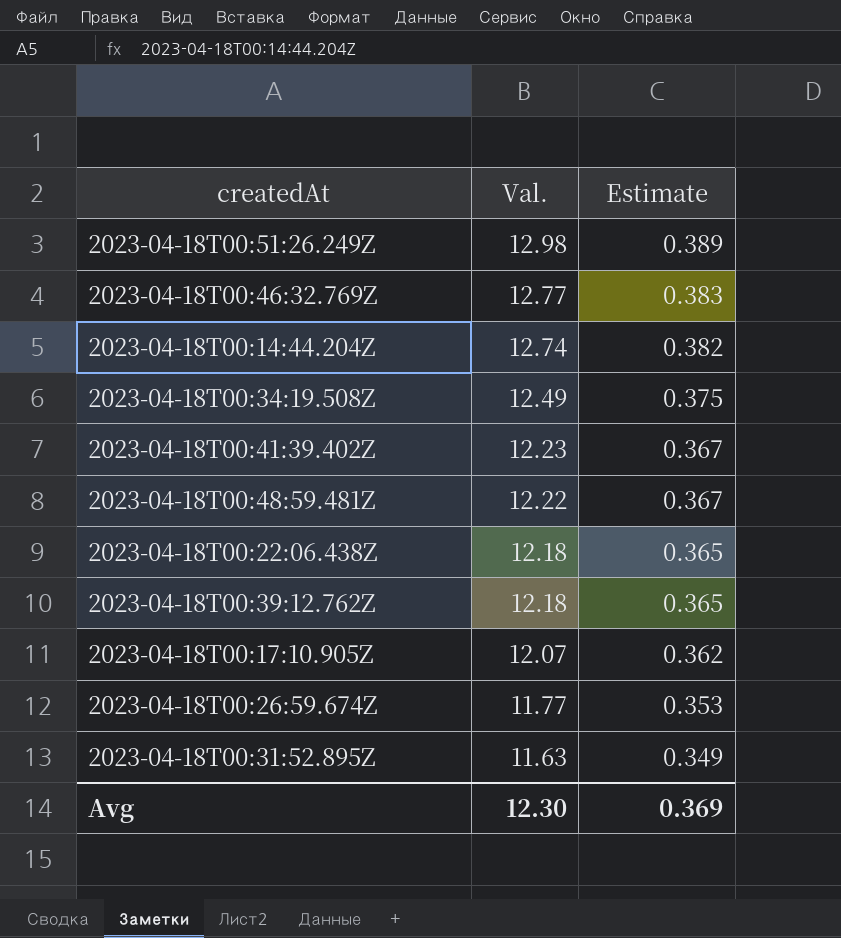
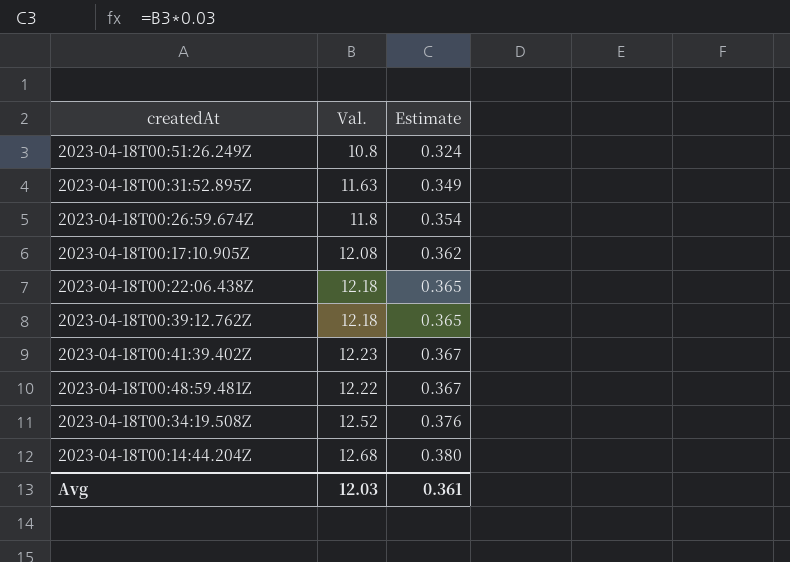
row order: Val. descending -> Estimate ascending
row 2023-04-18T00:46:32.769Z: 12.77 | 0.383 -> none
2023-04-18T00:51:26.249Z | Val.: 12.98 -> 10.8
2023-04-18T00:51:26.249Z | Estimate: 0.389 -> 0.324
2023-04-18T00:26:59.674Z | Val.: 11.77 -> 11.8
2023-04-18T00:26:59.674Z | Estimate: 0.353 -> 0.354
2023-04-18T00:17:10.905Z | Val.: 12.07 -> 12.08
2023-04-18T00:34:19.508Z | Val.: 12.49 -> 12.52
2023-04-18T00:34:19.508Z | Estimate: 0.375 -> 0.376
2023-04-18T00:14:44.204Z | Val.: 12.74 -> 12.68
2023-04-18T00:14:44.204Z | Estimate: 0.382 -> 0.380
Avg | Val.: 12.30 -> 12.03
Avg | Estimate: 0.369 -> 0.361

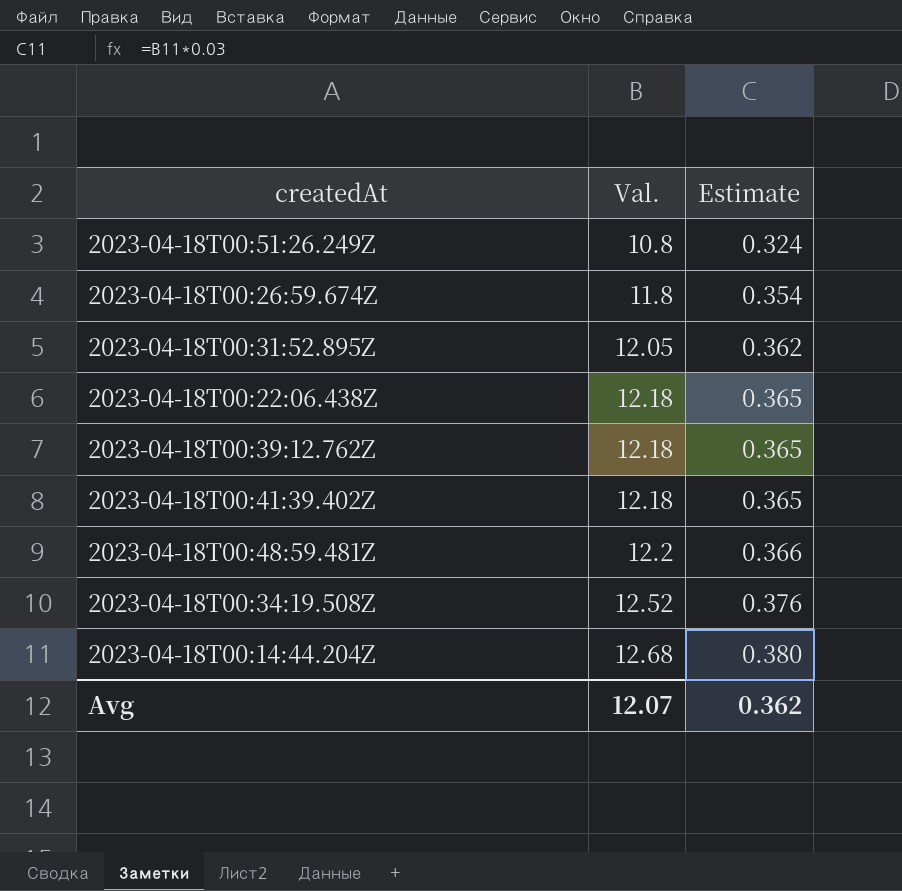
row order: Estimate ascending -> Val. ascending
row 2023-04-18T00:17:10.905Z: 12.08 | 0.362 -> none
2023-04-18T00:31:52.895Z | Val.: 11.63 -> 12.05
2023-04-18T00:31:52.895Z | Estimate: 0.349 -> 0.362
2023-04-18T00:41:39.402Z | Val.: 12.23 -> 12.18
2023-04-18T00:41:39.402Z | Estimate: 0.367 -> 0.365
2023-04-18T00:48:59.481Z | Val.: 12.22 -> 12.2
2023-04-18T00:48:59.481Z | Estimate: 0.367 -> 0.366
Avg | Val.: 12.03 -> 12.07
Avg | Estimate: 0.361 -> 0.362

